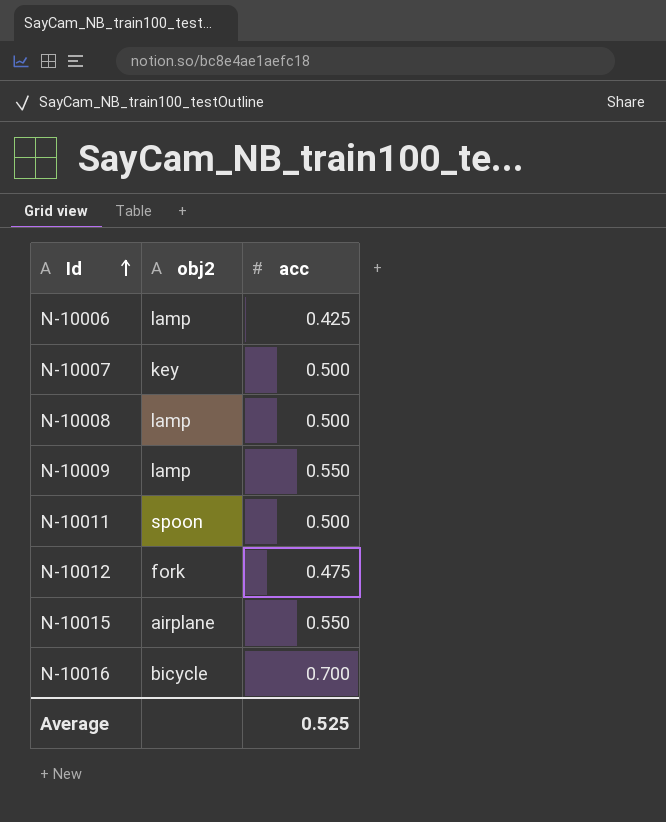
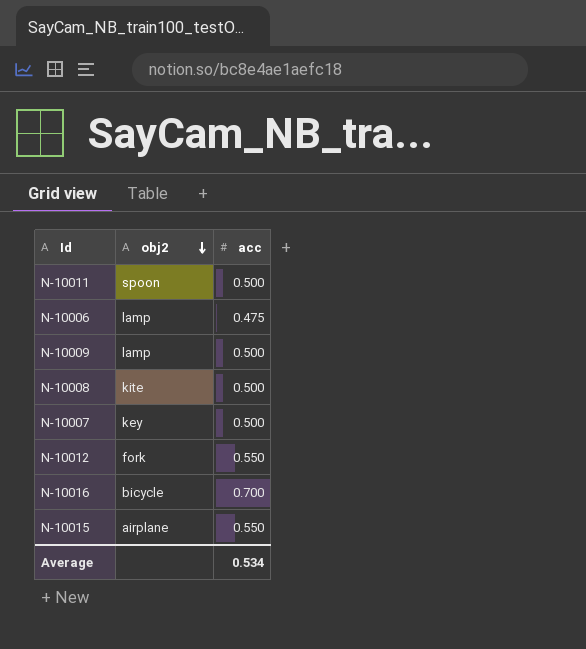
row order: Id ascending -> obj2 descending
N-10006 | acc: 0.425 -> 0.475
N-10009 | acc: 0.550 -> 0.500
N-10008 | obj2: lamp -> kite
N-10012 | acc: 0.475 -> 0.550
Average | acc: 0.525 -> 0.534

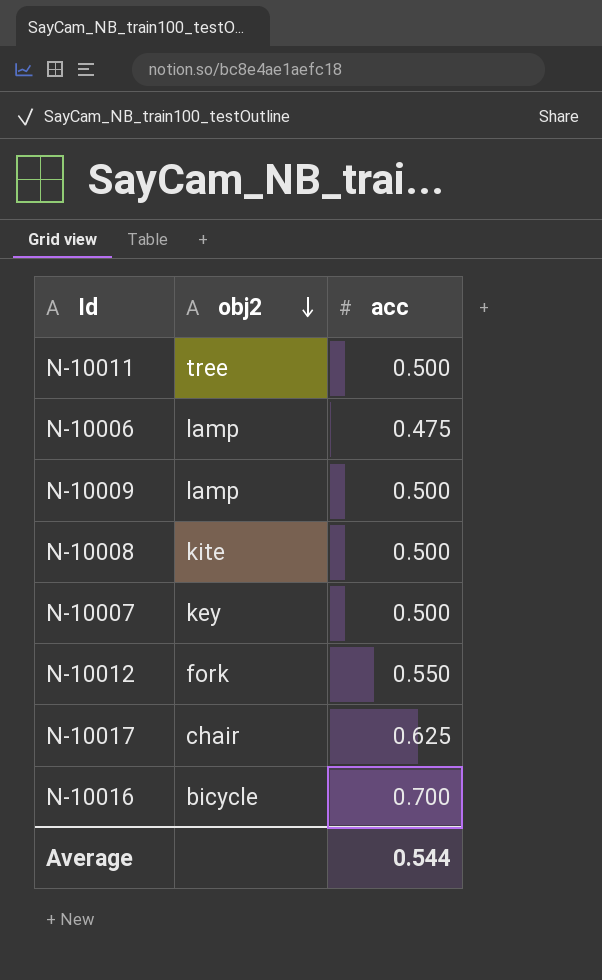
row N-10015: airplane | 0.550 -> none
N-10011 | obj2: spoon -> tree
row N-10017: none -> chair | 0.625
Average | acc: 0.534 -> 0.544

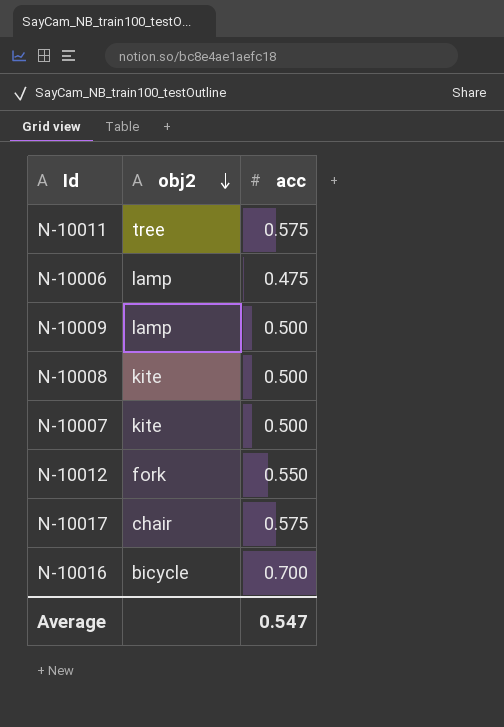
N-10011 | acc: 0.500 -> 0.575
N-10007 | obj2: key -> kite
N-10017 | acc: 0.625 -> 0.575
Average | acc: 0.544 -> 0.547

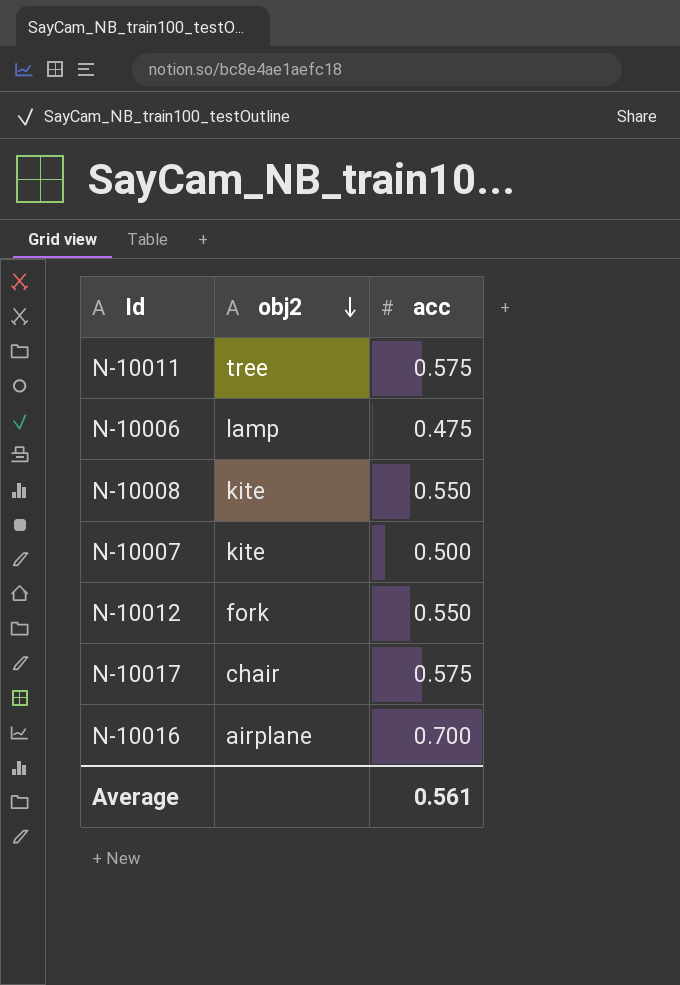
row N-10009: lamp | 0.500 -> none
N-10008 | acc: 0.500 -> 0.550
N-10016 | obj2: bicycle -> airplane
Average | acc: 0.547 -> 0.561

